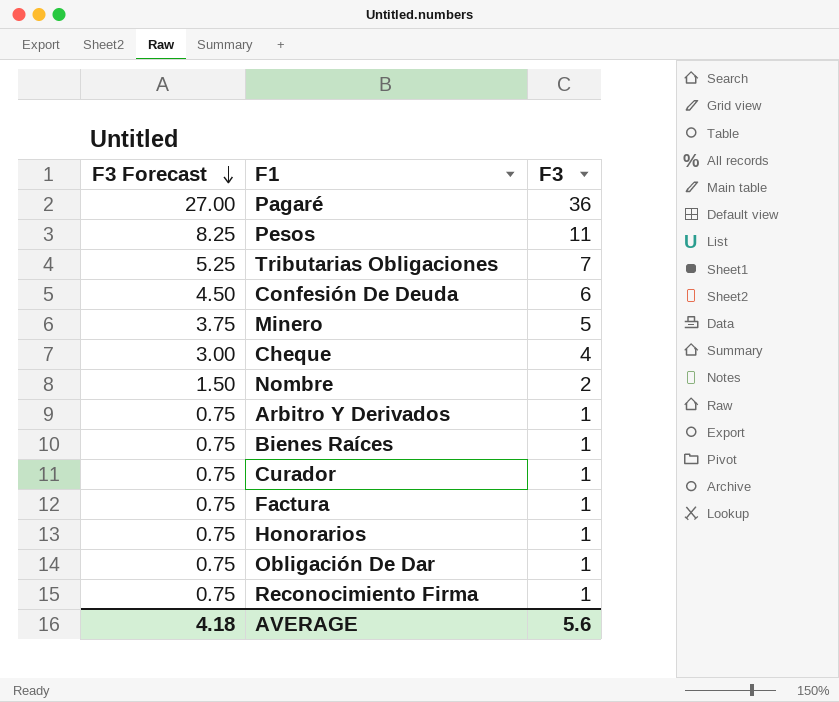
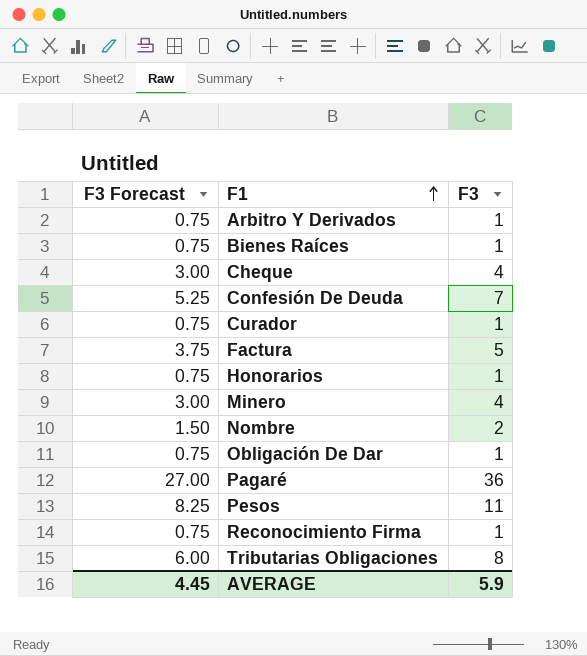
row order: F3 Forecast descending -> F1 ascending
Confesión De Deuda | F3 Forecast: 4.50 -> 5.25
Confesión De Deuda | F3: 6 -> 7
Factura | F3 Forecast: 0.75 -> 3.75
Factura | F3: 1 -> 5
Minero | F3 Forecast: 3.75 -> 3.00
Minero | F3: 5 -> 4
Tributarias Obligaciones | F3 Forecast: 5.25 -> 6.00
Tributarias Obligaciones | F3: 7 -> 8
AVERAGE | F3 Forecast: 4.18 -> 4.45
AVERAGE | F3: 5.6 -> 5.9

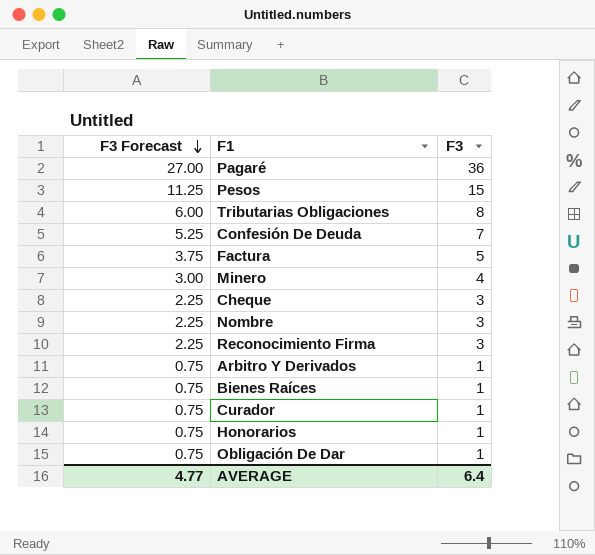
row order: F1 ascending -> F3 Forecast descending
Pesos | F3 Forecast: 8.25 -> 11.25
Pesos | F3: 11 -> 15
Cheque | F3 Forecast: 3.00 -> 2.25
Cheque | F3: 4 -> 3
Nombre | F3 Forecast: 1.50 -> 2.25
Nombre | F3: 2 -> 3
Reconocimiento Firma | F3 Forecast: 0.75 -> 2.25
Reconocimiento Firma | F3: 1 -> 3
AVERAGE | F3 Forecast: 4.45 -> 4.77
AVERAGE | F3: 5.9 -> 6.4

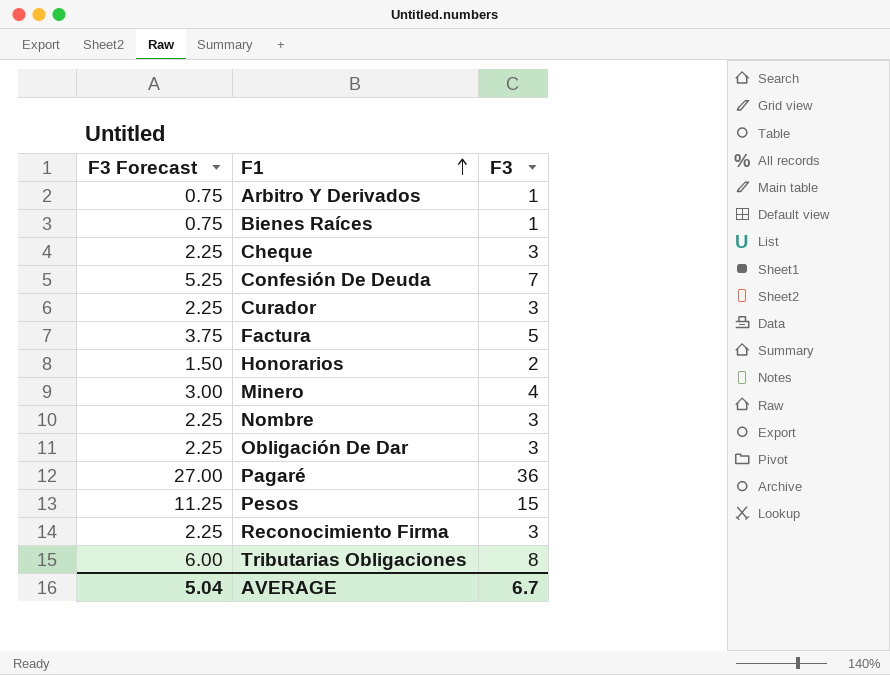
row order: F3 Forecast descending -> F1 ascending
Curador | F3 Forecast: 0.75 -> 2.25
Curador | F3: 1 -> 3
Honorarios | F3 Forecast: 0.75 -> 1.50
Honorarios | F3: 1 -> 2
Obligación De Dar | F3 Forecast: 0.75 -> 2.25
Obligación De Dar | F3: 1 -> 3
AVERAGE | F3 Forecast: 4.77 -> 5.04
AVERAGE | F3: 6.4 -> 6.7

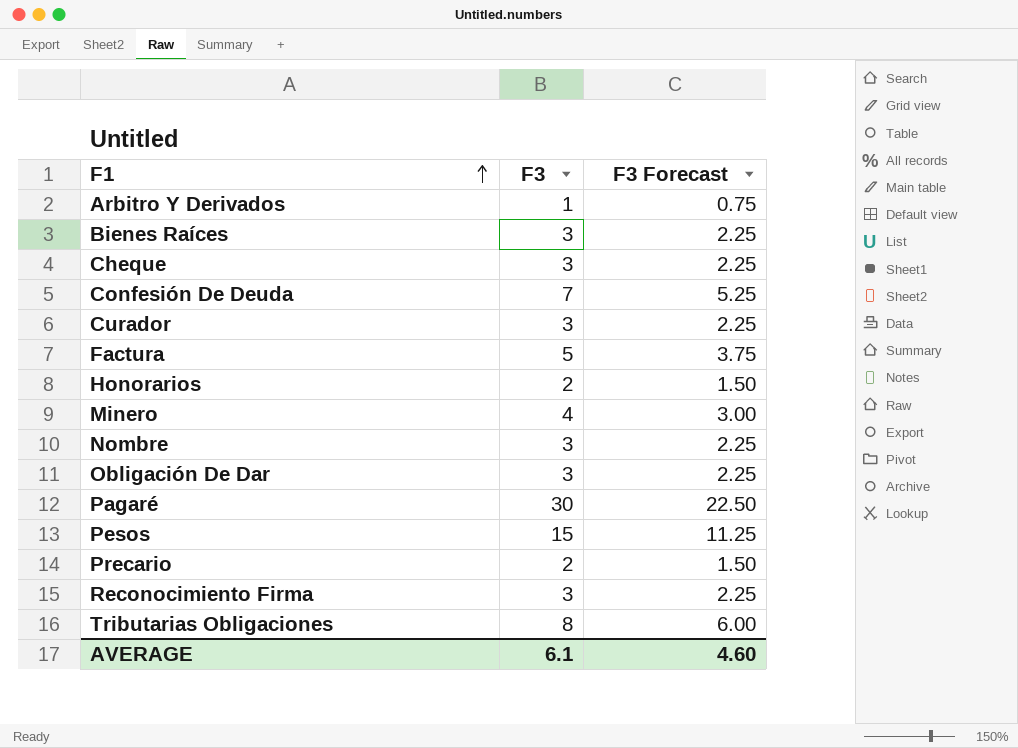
column F3 Forecast | position: 1 -> 3
Bienes Raíces | F3: 1 -> 3
Bienes Raíces | F3 Forecast: 0.75 -> 2.25
Pagaré | F3: 36 -> 30
Pagaré | F3 Forecast: 27.00 -> 22.50
row Precario: none -> 2 | 1.50
AVERAGE | F3: 6.7 -> 6.1
AVERAGE | F3 Forecast: 5.04 -> 4.60

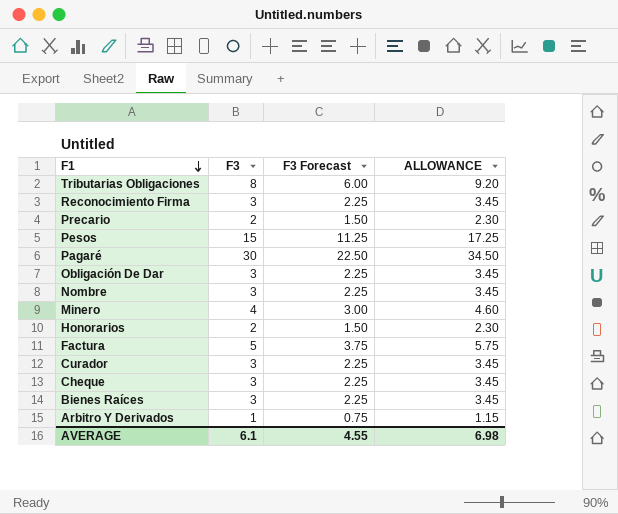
row order: F1 ascending -> F1 descending
column ALLOWANCE | formula: none -> [F3] * 1.15
row Confesión De Deuda: 7 | 5.25 -> none
AVERAGE | F3 Forecast: 4.60 -> 4.55

